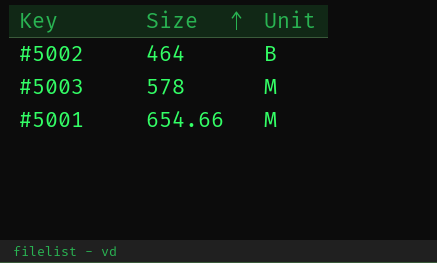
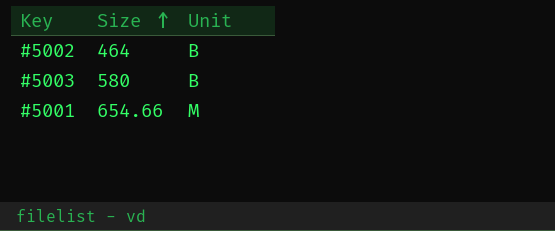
#5003 | Size: 578 -> 580
#5003 | Unit: M -> B

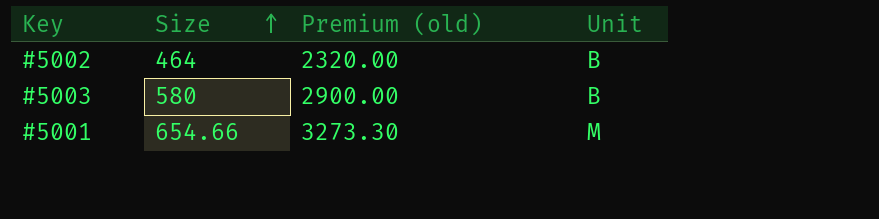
column Premium (old) | formula: none -> [Size] * 5

